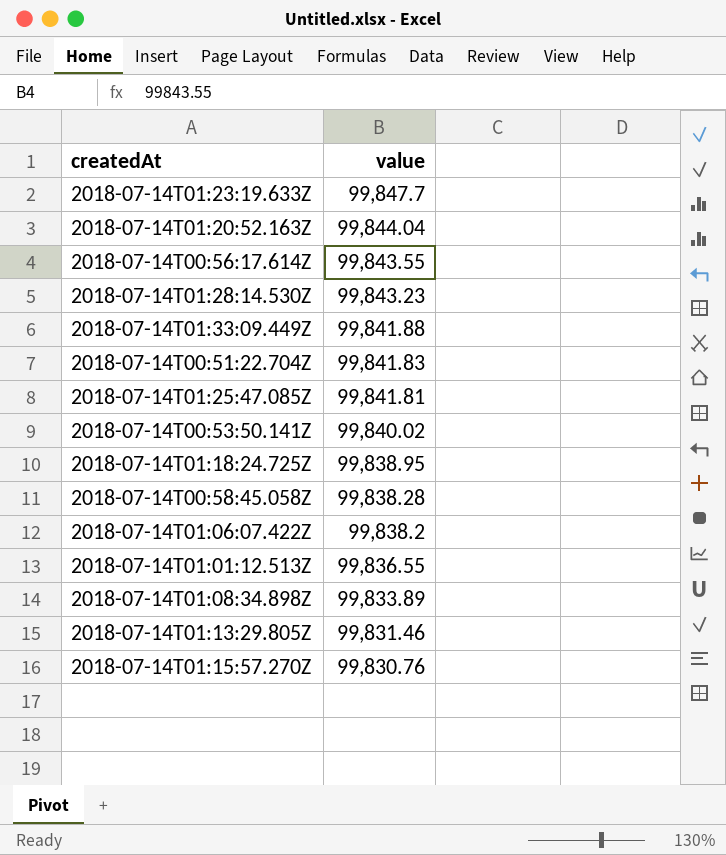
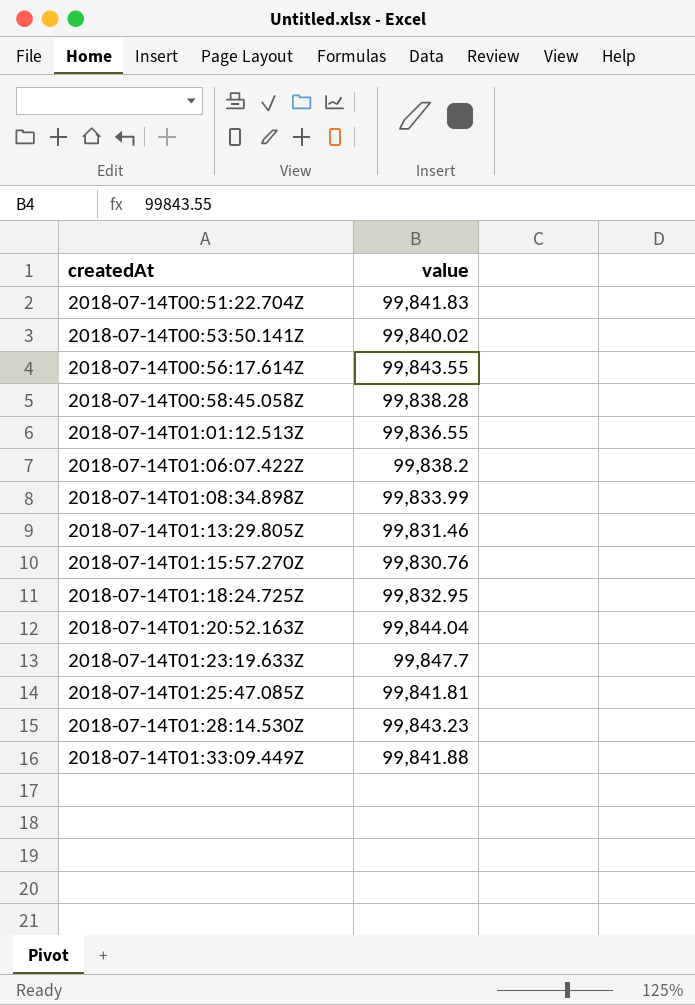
row order: value descending -> createdAt ascending
2018-07-14T01:08:34.898Z | value: 99,833.89 -> 99,833.99
2018-07-14T01:18:24.725Z | value: 99,838.95 -> 99,832.95

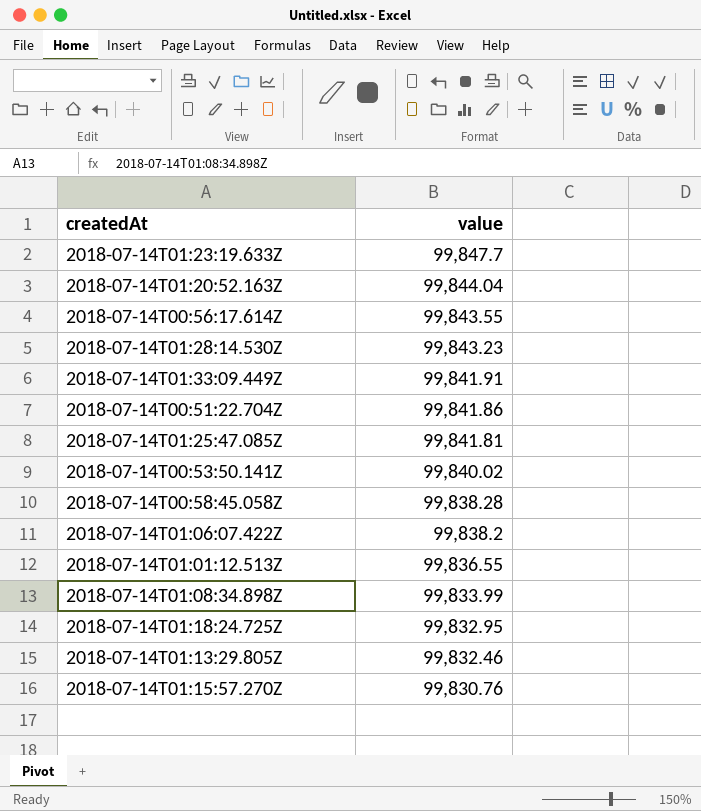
row order: createdAt ascending -> value descending
2018-07-14T01:33:09.449Z | value: 99,841.88 -> 99,841.91
2018-07-14T00:51:22.704Z | value: 99,841.83 -> 99,841.86
2018-07-14T01:13:29.805Z | value: 99,831.46 -> 99,832.46

